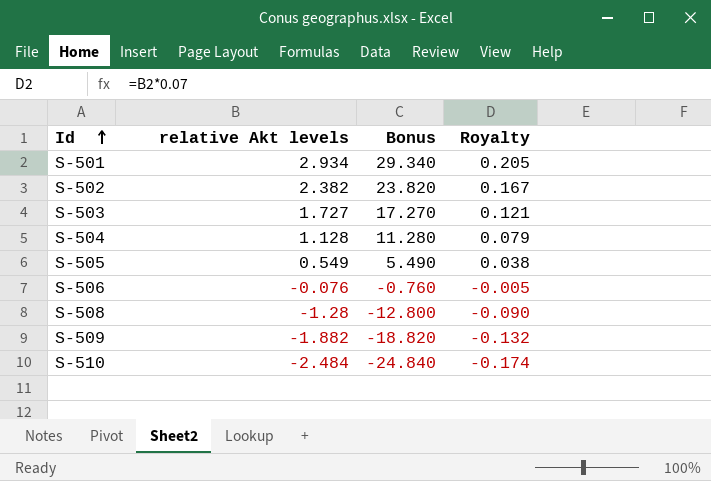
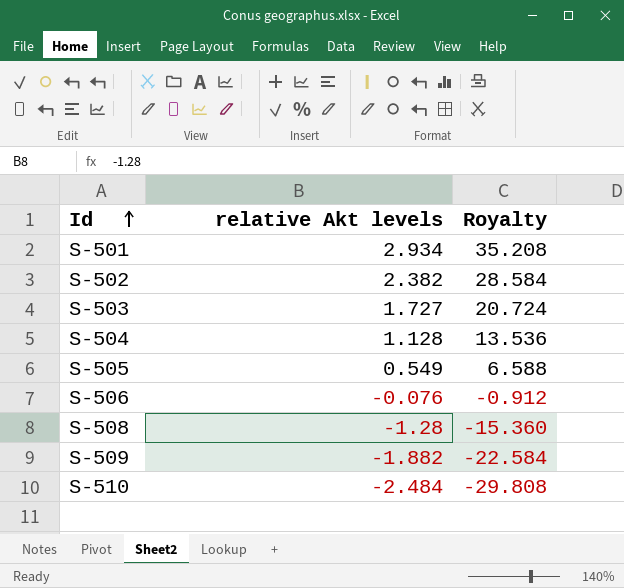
column Bonus | formula: [relative Akt levels] * 10 -> none
column Royalty | formula: [relative Akt levels] * 0.07 -> [relative Akt levels] * 12

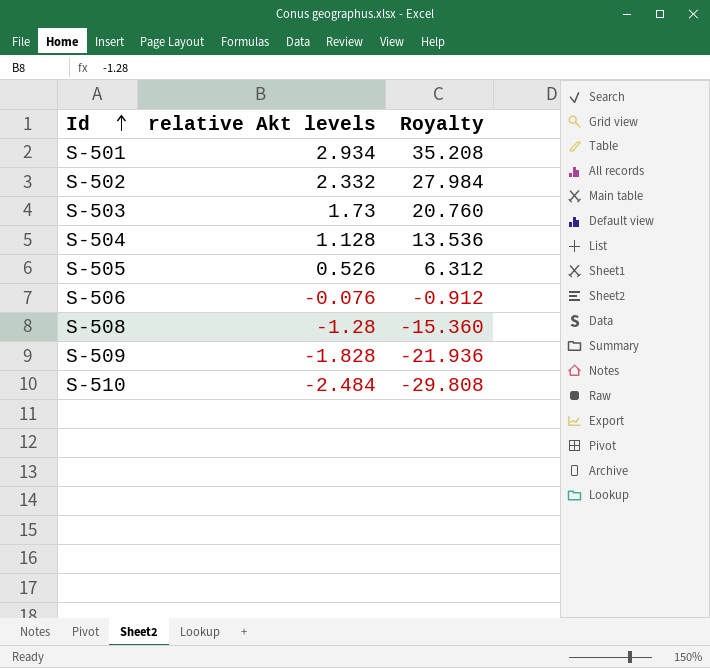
S-502 | relative Akt levels: 2.382 -> 2.332
S-502 | Royalty: 28.584 -> 27.984
S-503 | relative Akt levels: 1.727 -> 1.73
S-503 | Royalty: 20.724 -> 20.760
S-505 | relative Akt levels: 0.549 -> 0.526
S-505 | Royalty: 6.588 -> 6.312
S-509 | relative Akt levels: -1.882 -> -1.828
S-509 | Royalty: -22.584 -> -21.936

